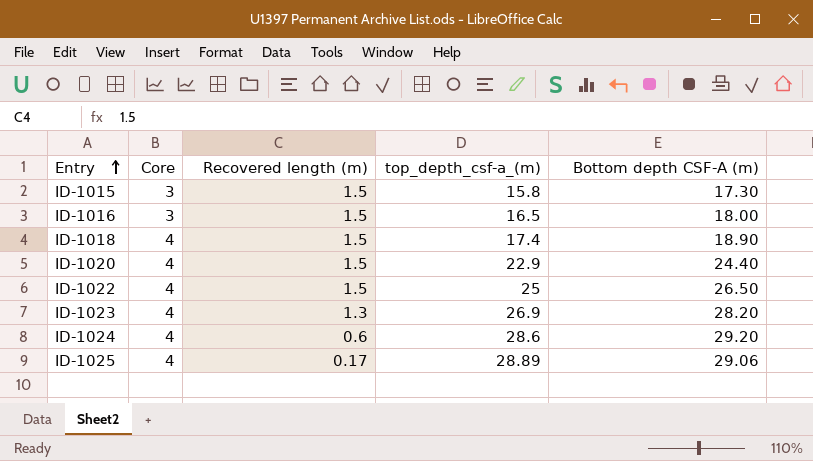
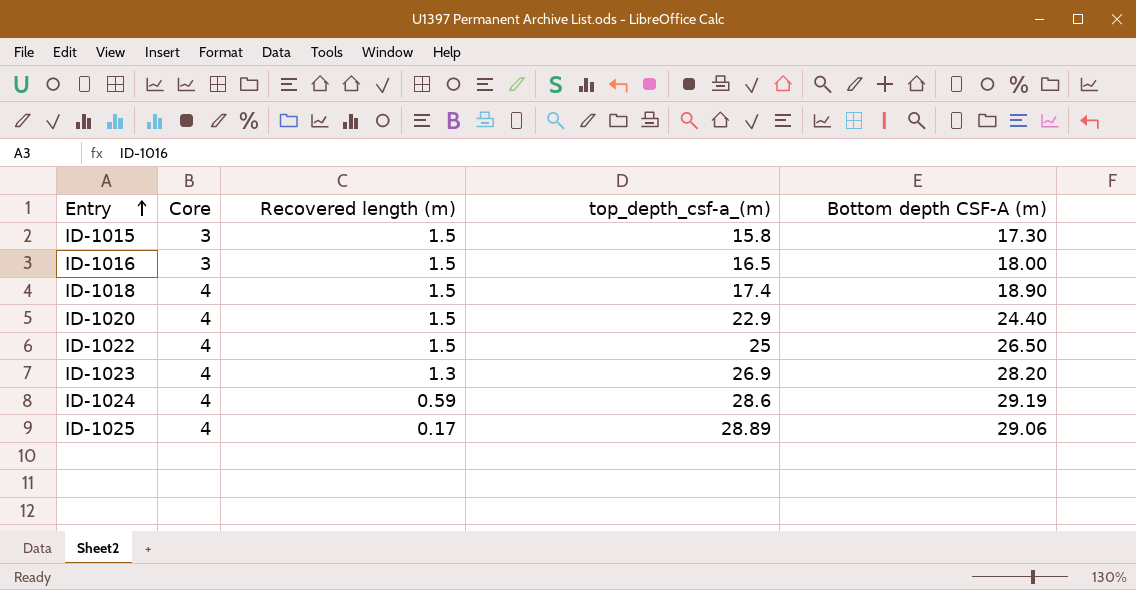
ID-1024 | Recovered length (m): 0.6 -> 0.59
ID-1024 | Bottom depth CSF-A (m): 29.20 -> 29.19

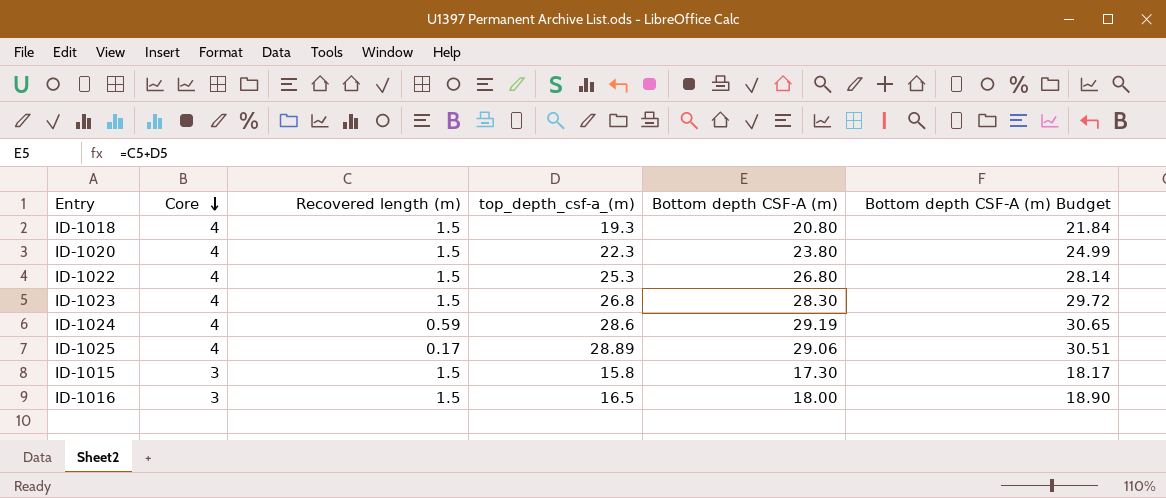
row order: Entry ascending -> Core descending
column Bottom depth CSF-A (m) Budget | formula: none -> [Bottom depth CSF-A (m)] * 1.05
ID-1018 | top_depth_csf-a_(m): 17.4 -> 19.3
ID-1018 | Bottom depth CSF-A (m): 18.90 -> 20.80
ID-1020 | top_depth_csf-a_(m): 22.9 -> 22.3
ID-1020 | Bottom depth CSF-A (m): 24.40 -> 23.80
ID-1022 | top_depth_csf-a_(m): 25 -> 25.3
ID-1022 | Bottom depth CSF-A (m): 26.50 -> 26.80
ID-1023 | Recovered length (m): 1.3 -> 1.5
ID-1023 | top_depth_csf-a_(m): 26.9 -> 26.8
ID-1023 | Bottom depth CSF-A (m): 28.20 -> 28.30

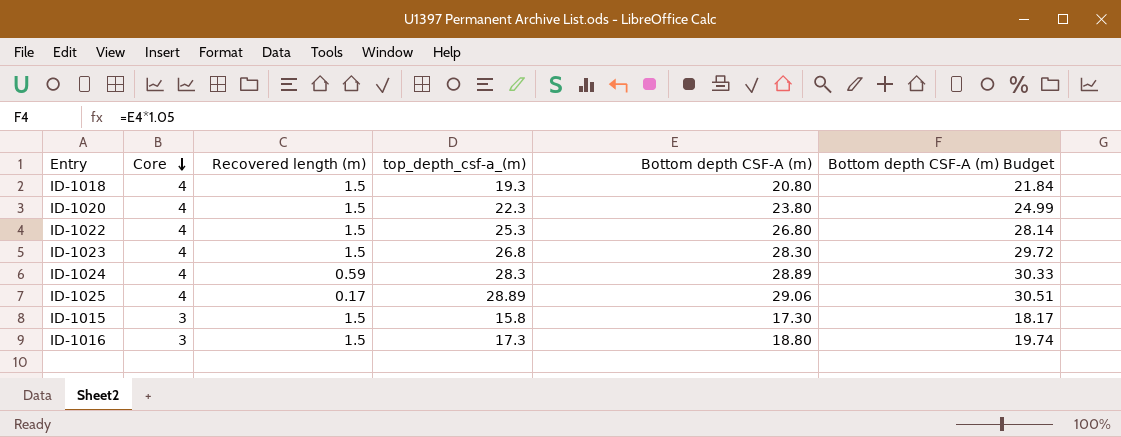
ID-1024 | top_depth_csf-a_(m): 28.6 -> 28.3
ID-1024 | Bottom depth CSF-A (m): 29.19 -> 28.89
ID-1024 | Bottom depth CSF-A (m) Budget: 30.65 -> 30.33
ID-1016 | top_depth_csf-a_(m): 16.5 -> 17.3
ID-1016 | Bottom depth CSF-A (m): 18.00 -> 18.80
ID-1016 | Bottom depth CSF-A (m) Budget: 18.90 -> 19.74

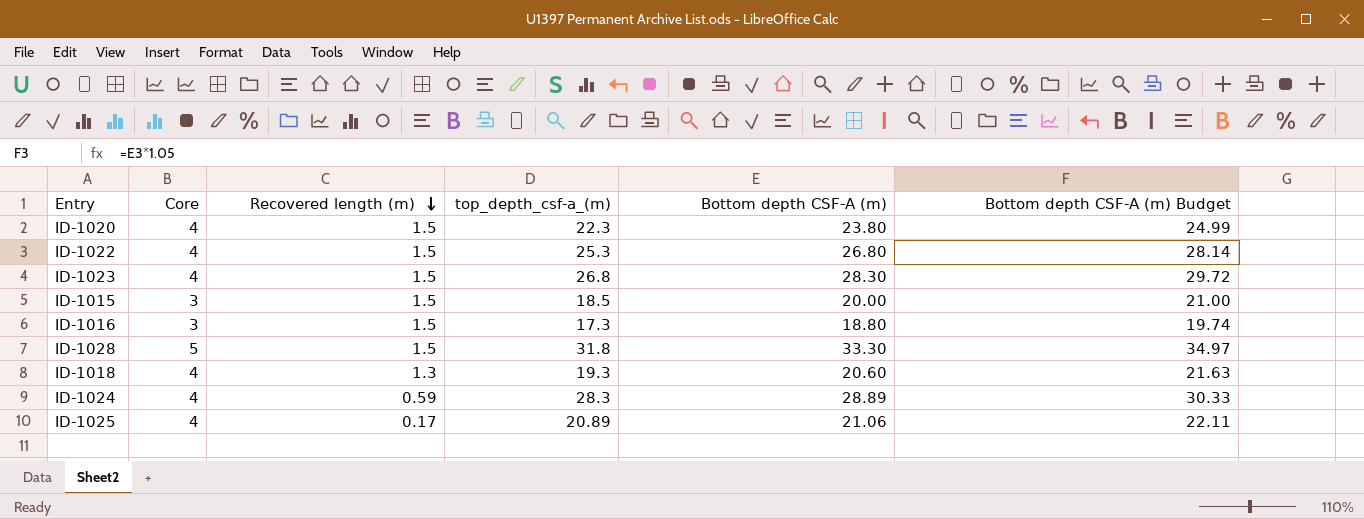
row order: Core descending -> Recovered length (m) descending
ID-1015 | top_depth_csf-a_(m): 15.8 -> 18.5
ID-1015 | Bottom depth CSF-A (m): 17.30 -> 20.00
ID-1015 | Bottom depth CSF-A (m) Budget: 18.17 -> 21.00
row ID-1028: none -> 5 | 1.5 | 31.8 | 33.30 | 34.97
ID-1018 | Recovered length (m): 1.5 -> 1.3
ID-1018 | Bottom depth CSF-A (m): 20.80 -> 20.60
ID-1018 | Bottom depth CSF-A (m) Budget: 21.84 -> 21.63
ID-1025 | top_depth_csf-a_(m): 28.89 -> 20.89
ID-1025 | Bottom depth CSF-A (m): 29.06 -> 21.06
ID-1025 | Bottom depth CSF-A (m) Budget: 30.51 -> 22.11

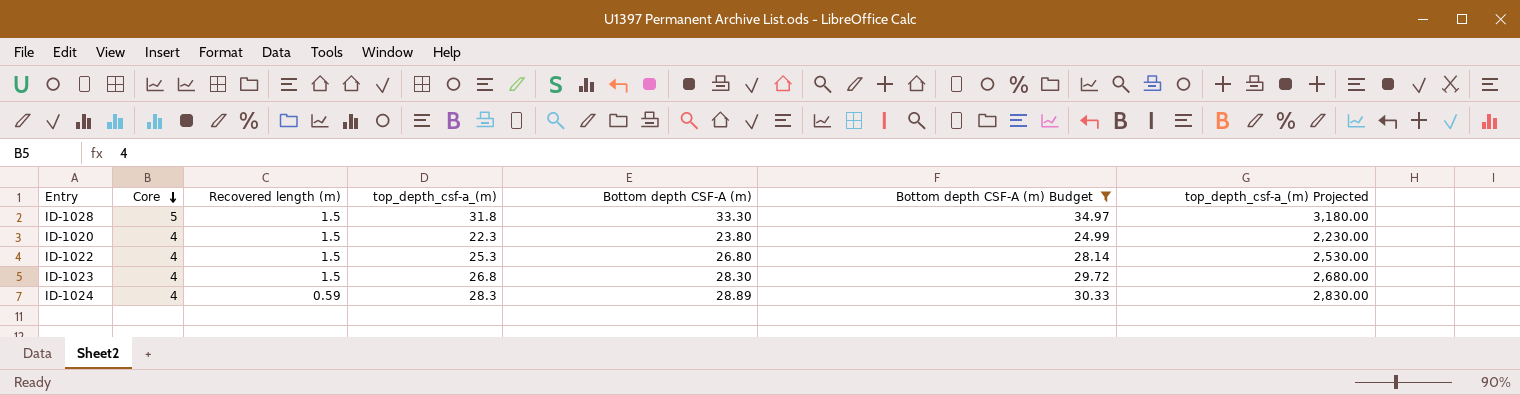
filter: none -> Bottom depth CSF-A (m) Budget >= 24.99
row order: Recovered length (m) descending -> Core descending
column top_depth_csf-a_(m) Projected | formula: none -> [top_depth_csf-a_(m)] * 100

